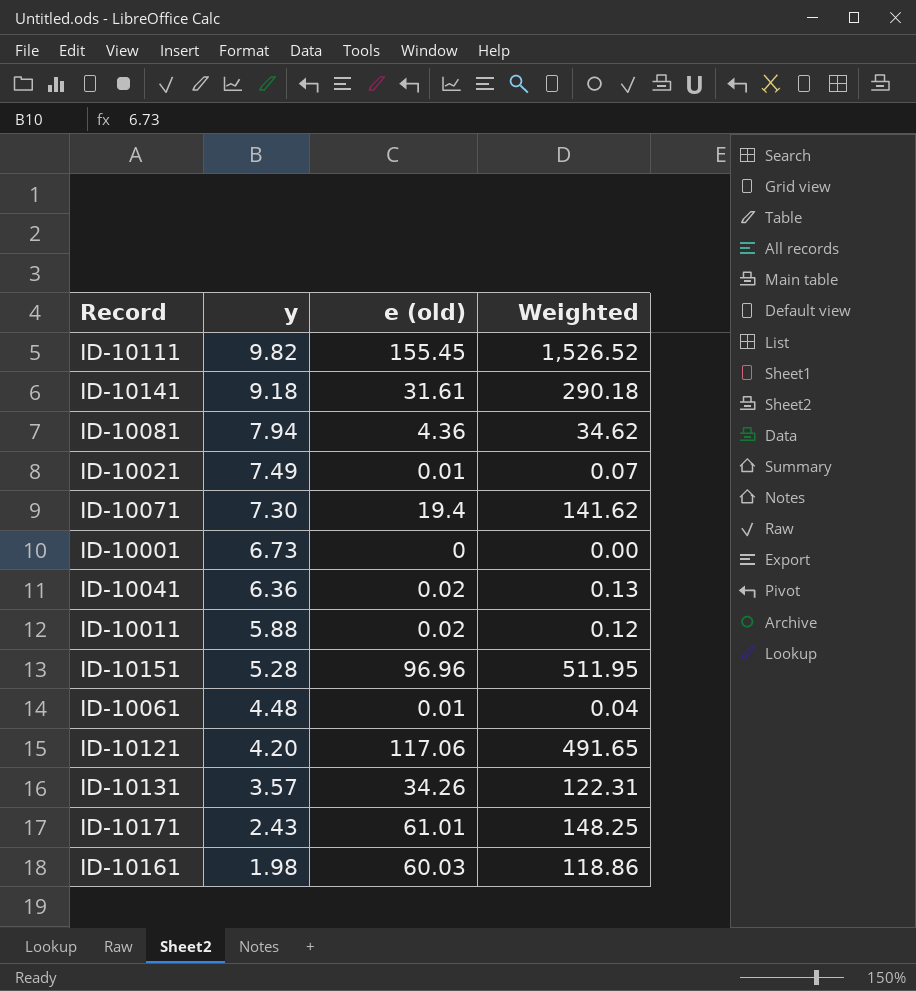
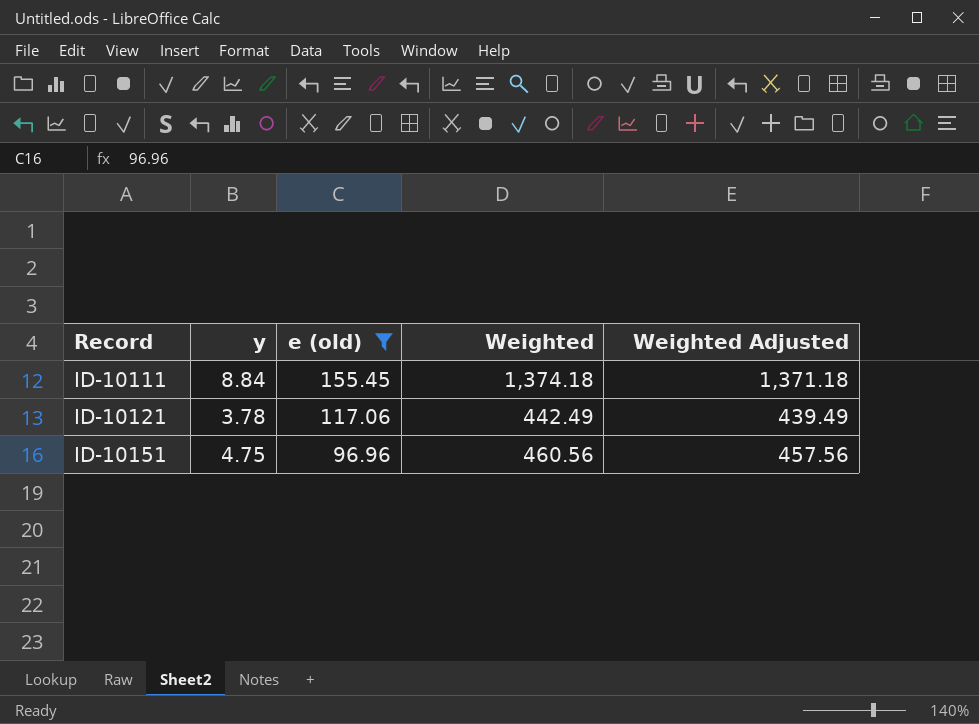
filter: none -> e (old) >= 96.96
row order: y descending -> Record ascending
column Weighted Adjusted | formula: none -> [Weighted] - 3
ID-10111 | y: 9.82 -> 8.84
ID-10111 | Weighted: 1,526.52 -> 1,374.18
ID-10121 | y: 4.20 -> 3.78
ID-10121 | Weighted: 491.65 -> 442.49
ID-10151 | y: 5.28 -> 4.75
ID-10151 | Weighted: 511.95 -> 460.56

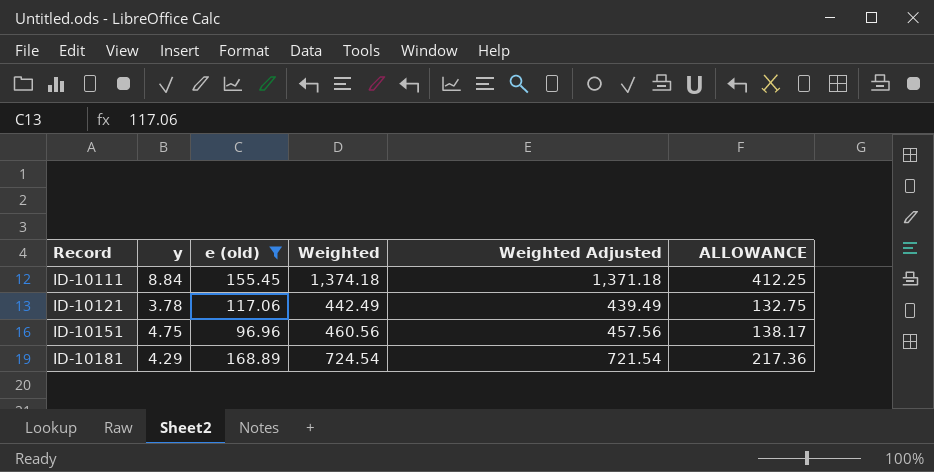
column ALLOWANCE | formula: none -> [Weighted] * 0.3
row ID-10181: none -> 4.29 | 168.89 | 724.54 | 721.54 | 217.36

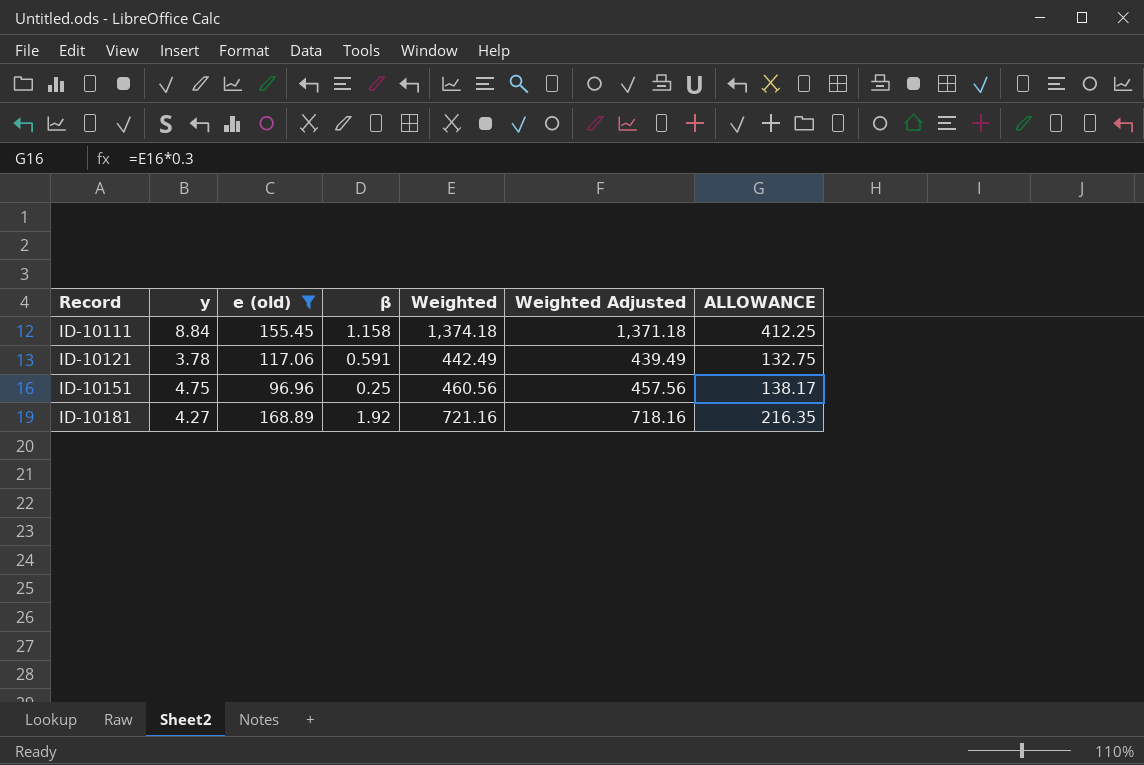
column β | position: none -> 4
ID-10181 | y: 4.29 -> 4.27
ID-10181 | Weighted: 724.54 -> 721.16
ID-10181 | Weighted Adjusted: 721.54 -> 718.16
ID-10181 | ALLOWANCE: 217.36 -> 216.35

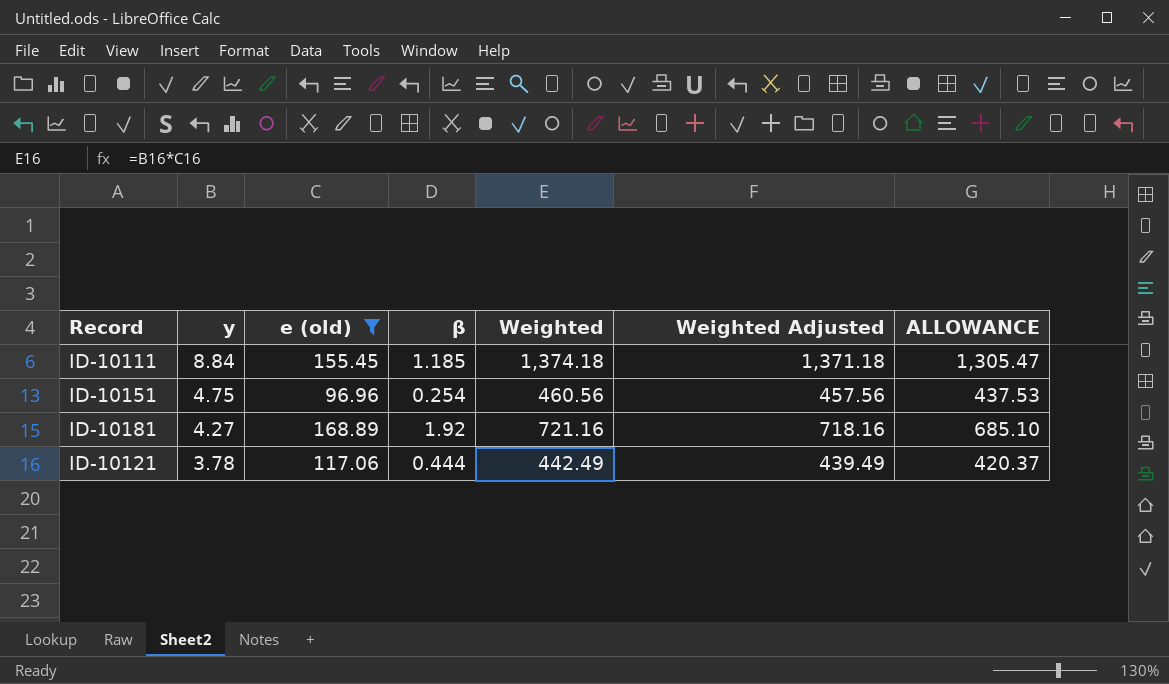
row order: Record ascending -> y descending
column ALLOWANCE | formula: [Weighted] * 0.3 -> [Weighted] * 0.95
ID-10111 | β: 1.158 -> 1.185
ID-10151 | β: 0.25 -> 0.254
ID-10121 | β: 0.591 -> 0.444

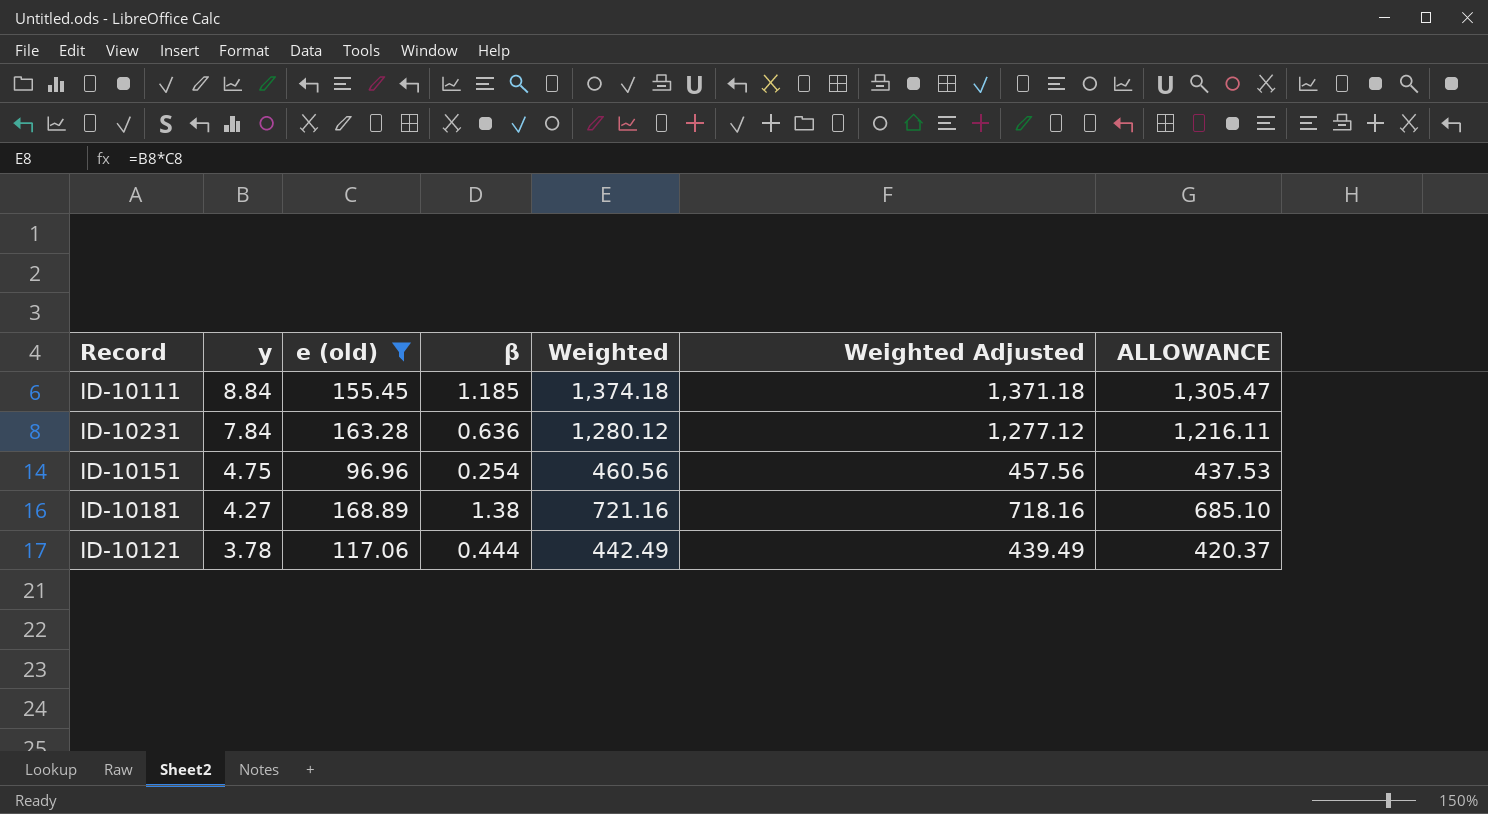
row ID-10231: none -> 7.84 | 163.28 | 0.636 | 1,280.12 | 1,277.12 | 1,216.11
ID-10181 | β: 1.92 -> 1.38

